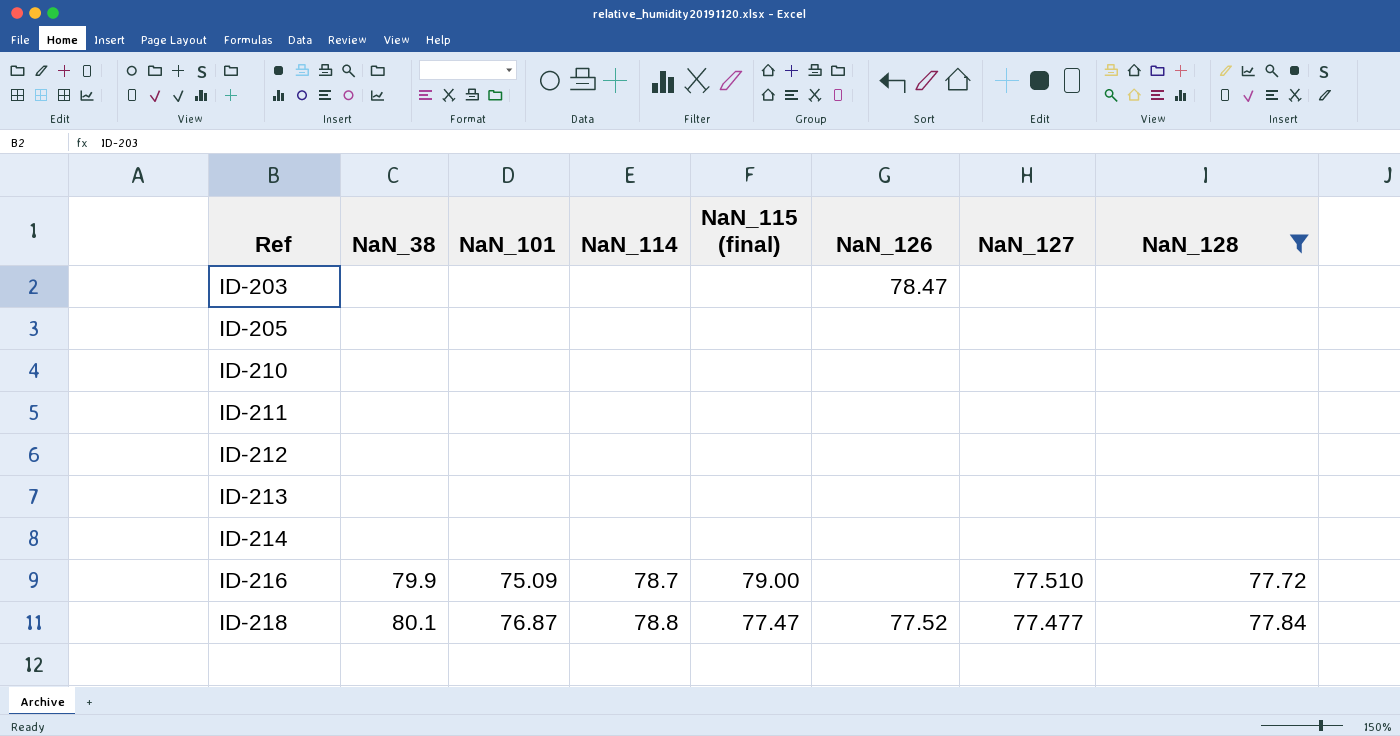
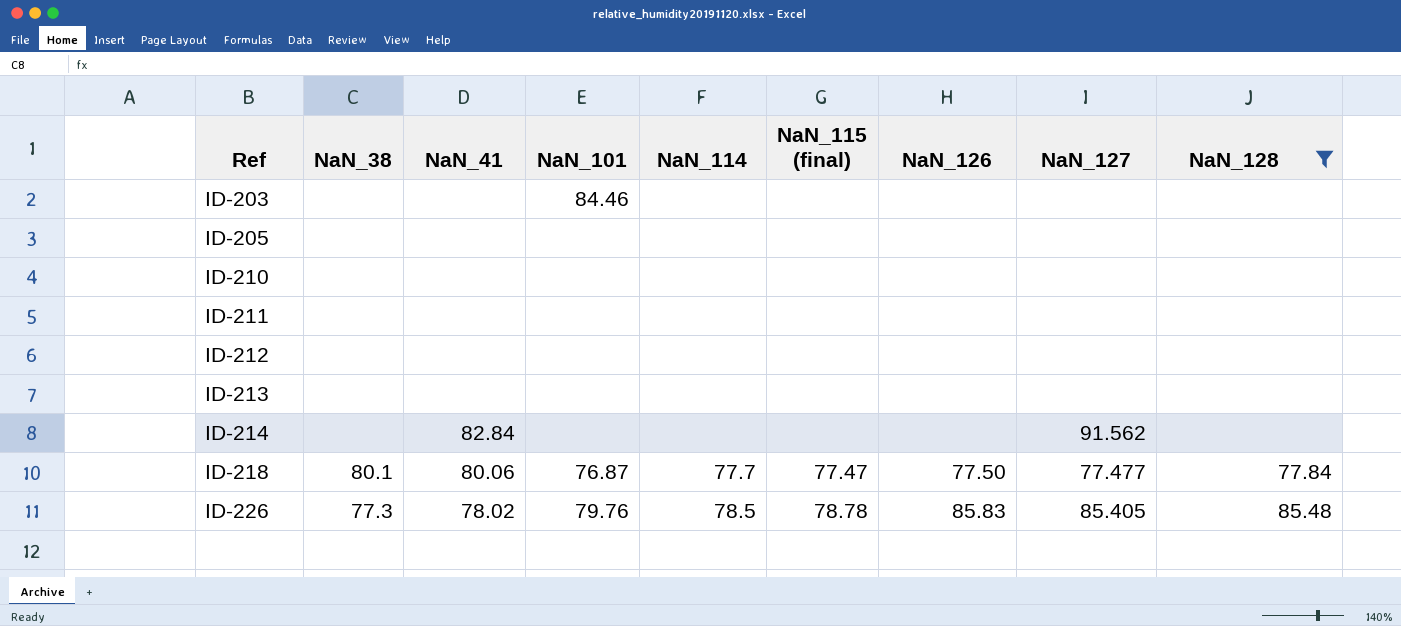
column NaN_41 | position: none -> 3
row ID-216: 79.9 | 75.09 | 78.7 | 79.00 | none | 77.510 | 77.72 -> none
ID-203 | NaN_101: none -> 84.46
ID-203 | NaN_126: 78.47 -> none
ID-214 | NaN_127: none -> 91.562
ID-218 | NaN_114: 78.8 -> 77.7
ID-218 | NaN_126: 77.52 -> 77.50
row ID-226: none -> 77.3 | 78.02 | 79.76 | 78.5 | 78.78 | 85.83 | 85.405 | 85.48

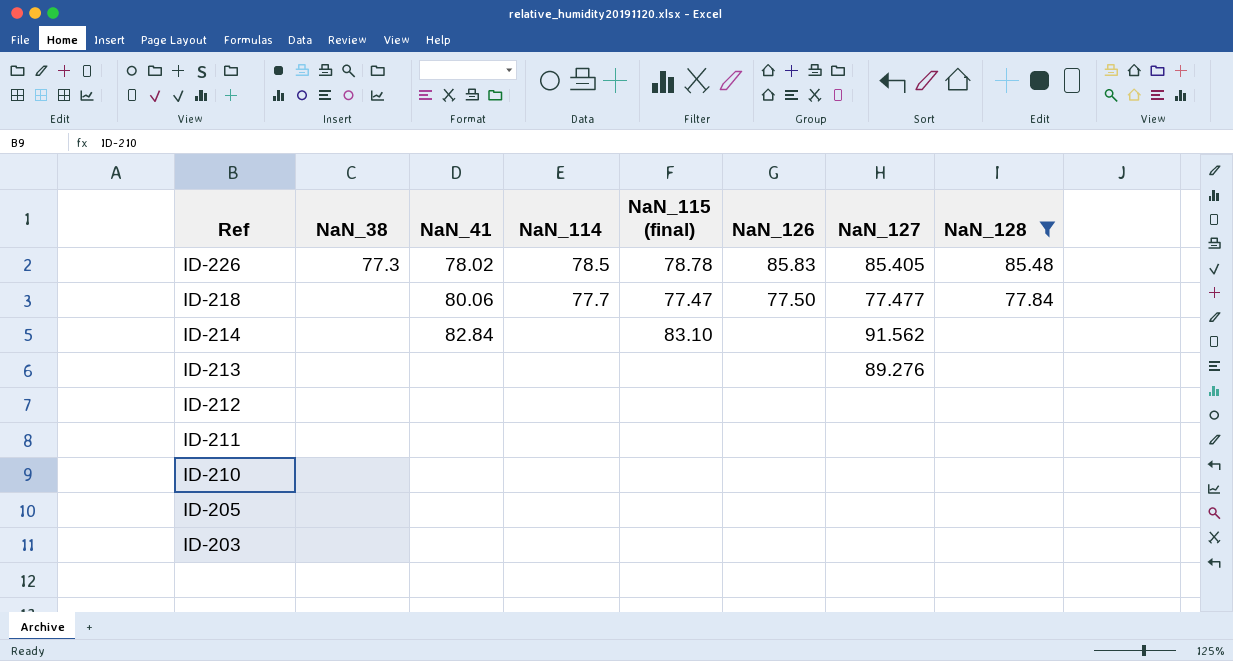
row order: Ref ascending -> Ref descending
column NaN_101 | position: 4 -> none
ID-218 | NaN_38: 80.1 -> none
ID-214 | NaN_115 (final): none -> 83.10
ID-213 | NaN_127: none -> 89.276

